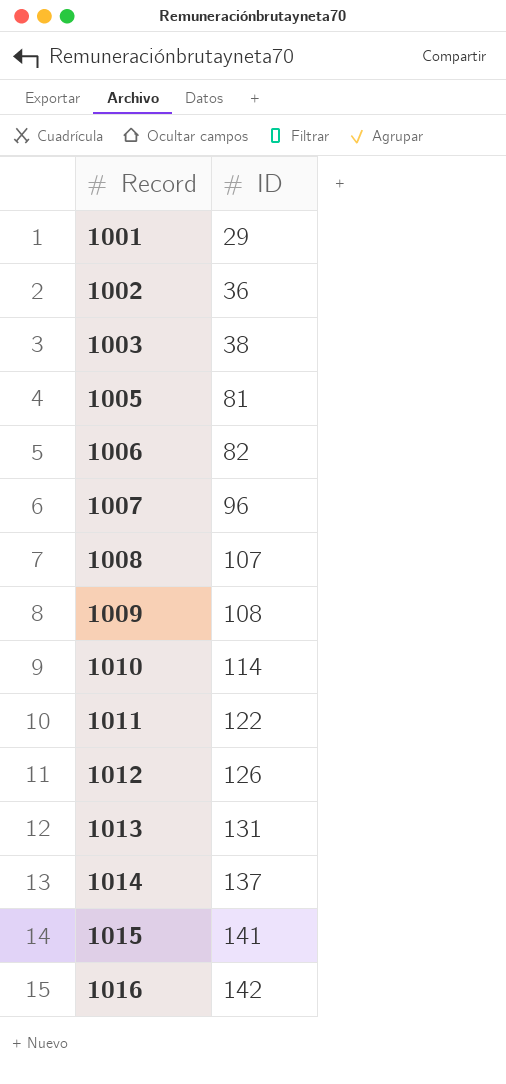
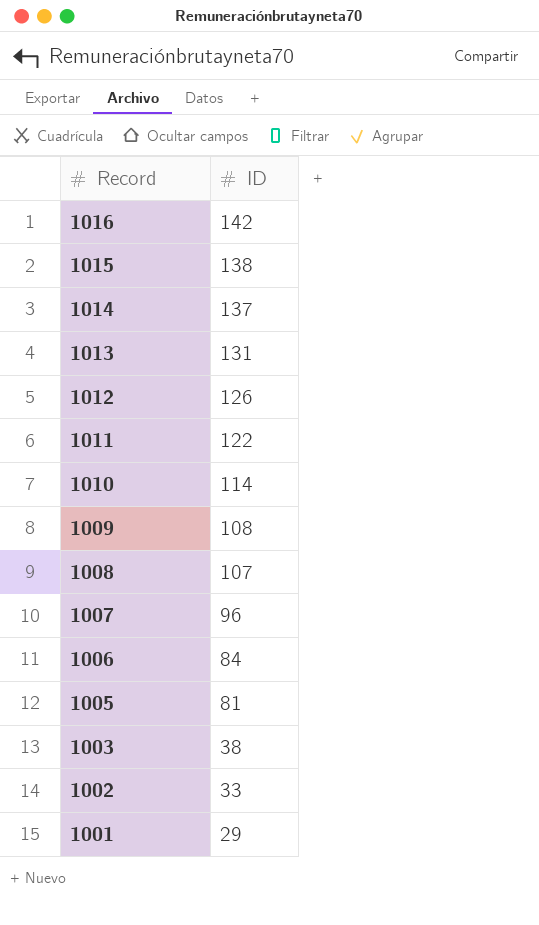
row order: Record ascending -> Record descending
1015 | ID: 141 -> 138
1006 | ID: 82 -> 84
1002 | ID: 36 -> 33

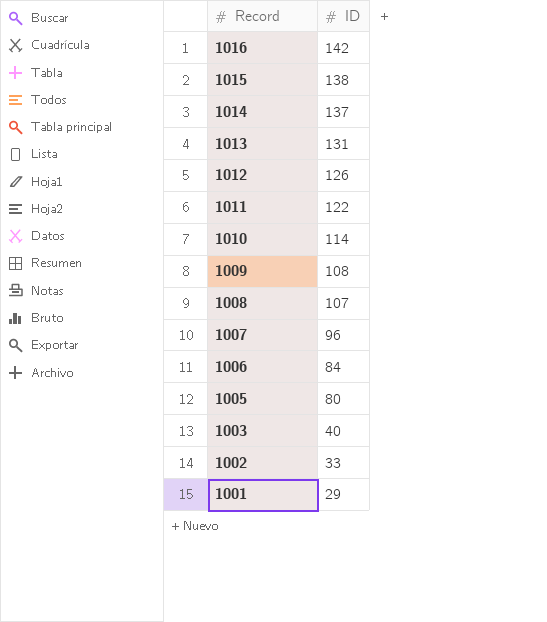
1005 | ID: 81 -> 80
1003 | ID: 38 -> 40

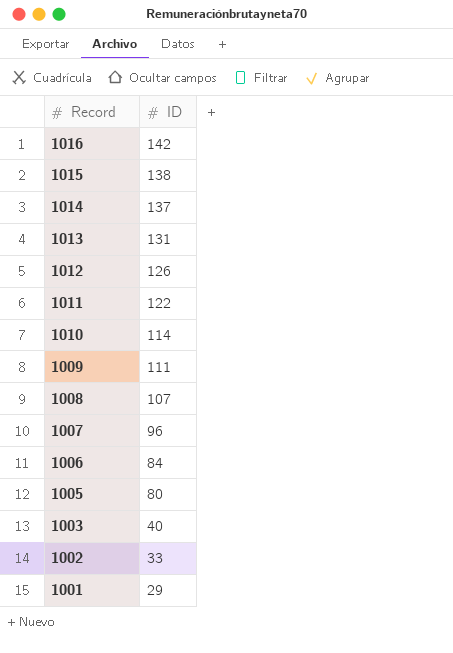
1009 | ID: 108 -> 111

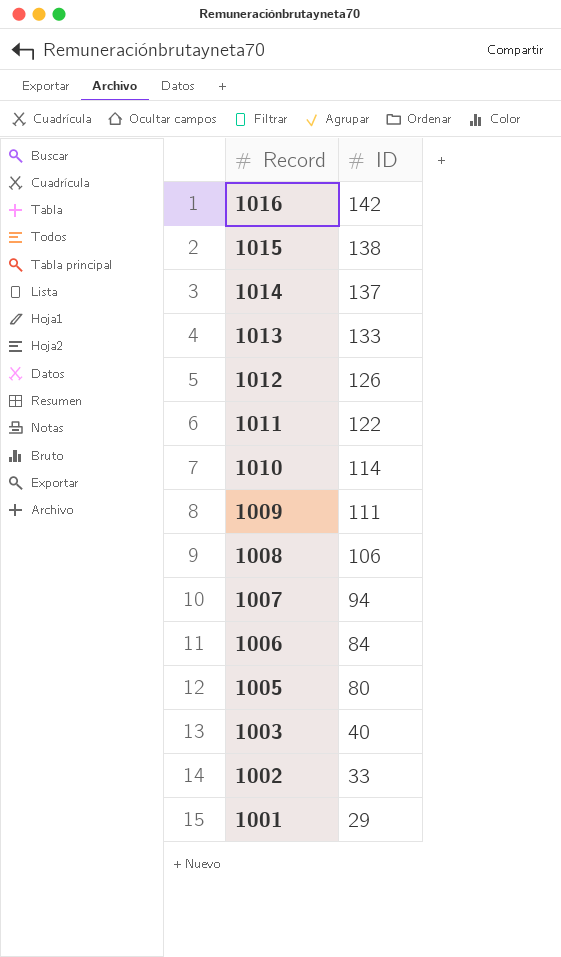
1013 | ID: 131 -> 133
1008 | ID: 107 -> 106
1007 | ID: 96 -> 94

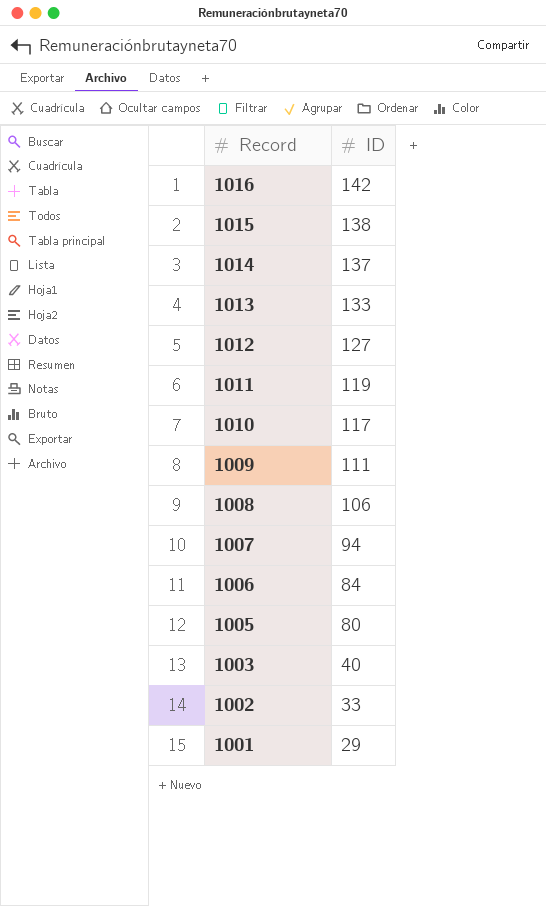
1012 | ID: 126 -> 127
1011 | ID: 122 -> 119
1010 | ID: 114 -> 117

